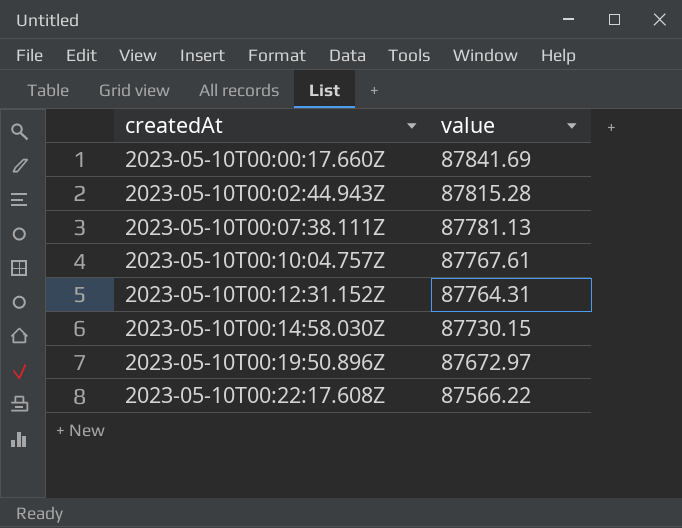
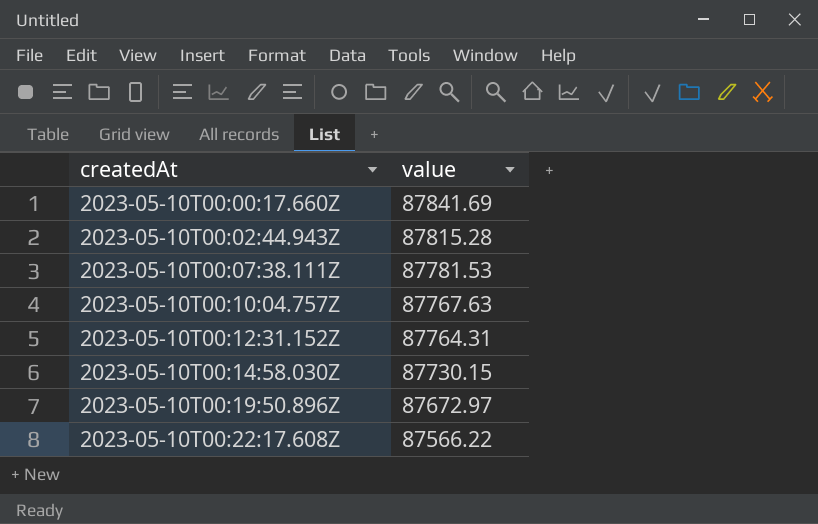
2023-05-10T00:07:38.111Z | value: 87781.13 -> 87781.53
2023-05-10T00:10:04.757Z | value: 87767.61 -> 87767.63

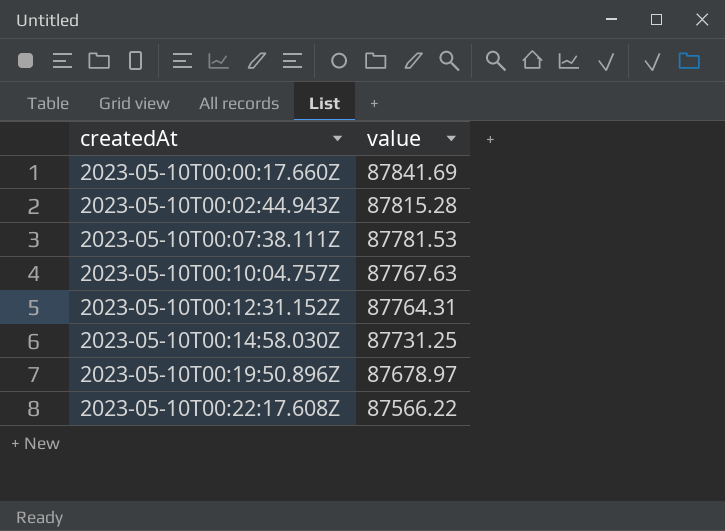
2023-05-10T00:14:58.030Z | value: 87730.15 -> 87731.25
2023-05-10T00:19:50.896Z | value: 87672.97 -> 87678.97

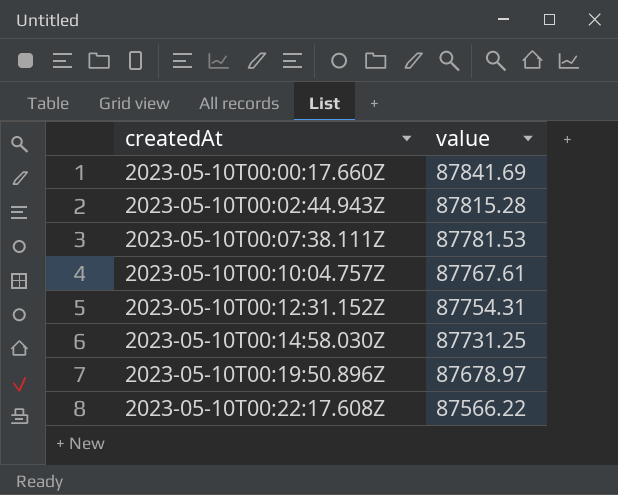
2023-05-10T00:10:04.757Z | value: 87767.63 -> 87767.61
2023-05-10T00:12:31.152Z | value: 87764.31 -> 87754.31

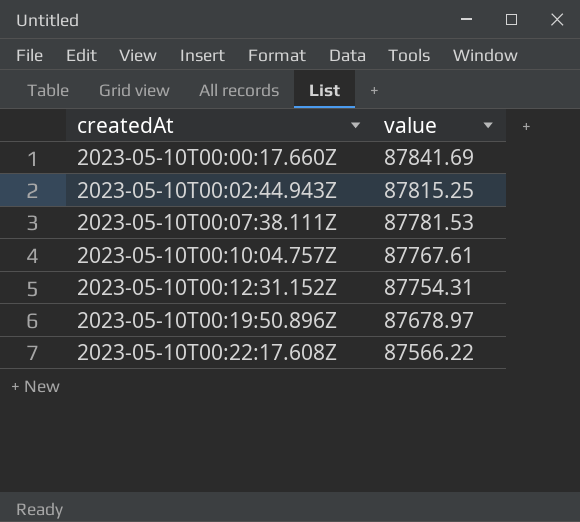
row 2023-05-10T00:14:58.030Z: 87731.25 -> none
2023-05-10T00:02:44.943Z | value: 87815.28 -> 87815.25

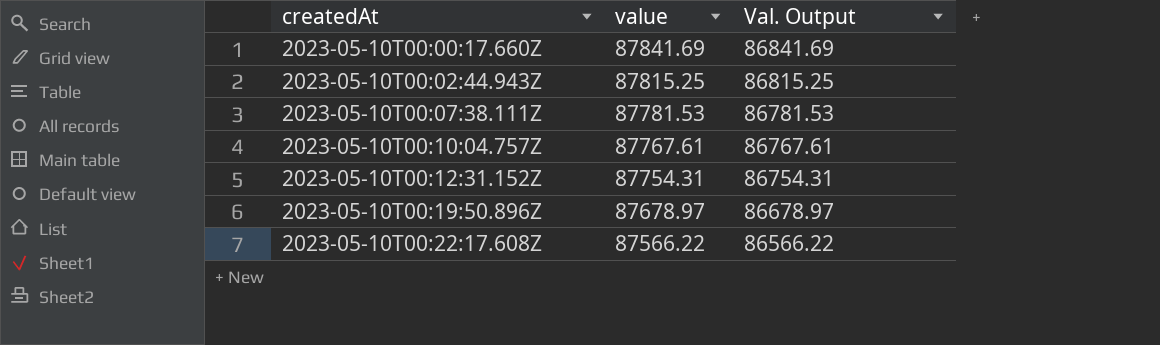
column Val. Output | formula: none -> [value] - 1000

